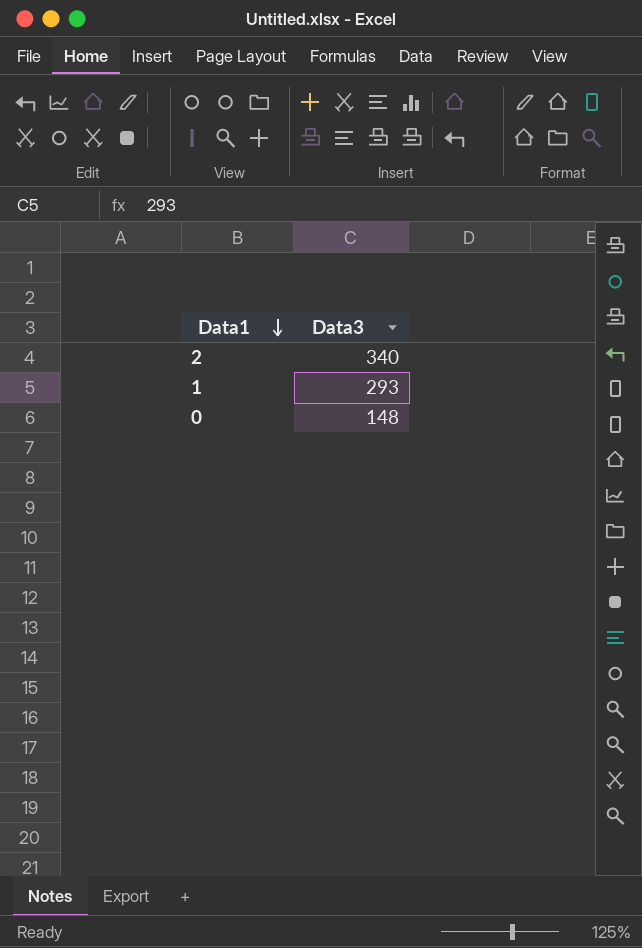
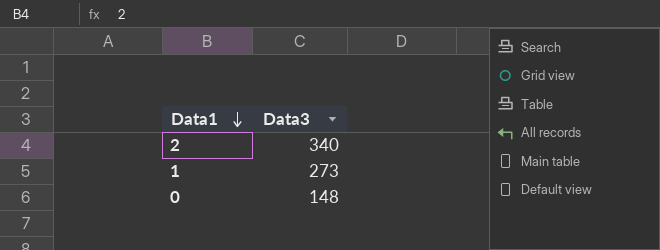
1 | Data3: 293 -> 273

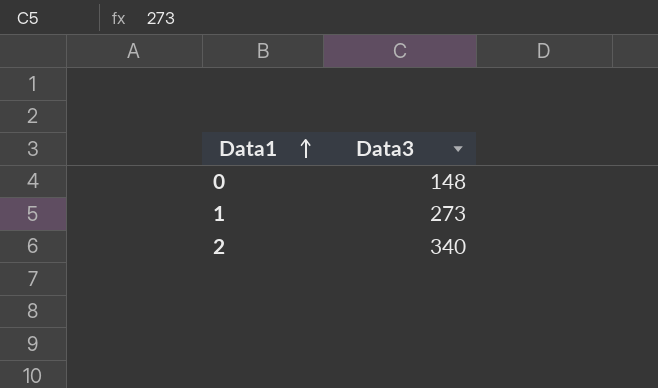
row order: Data1 descending -> Data1 ascending

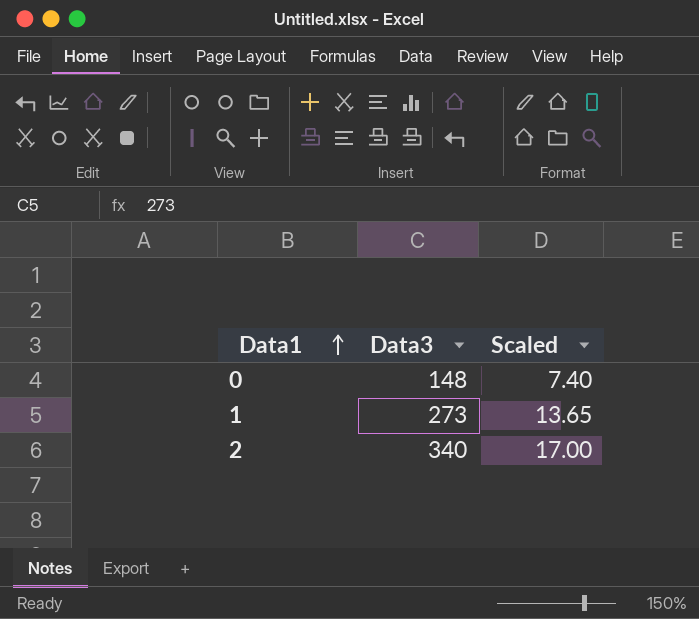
column Scaled | formula: none -> [Data3] * 0.05

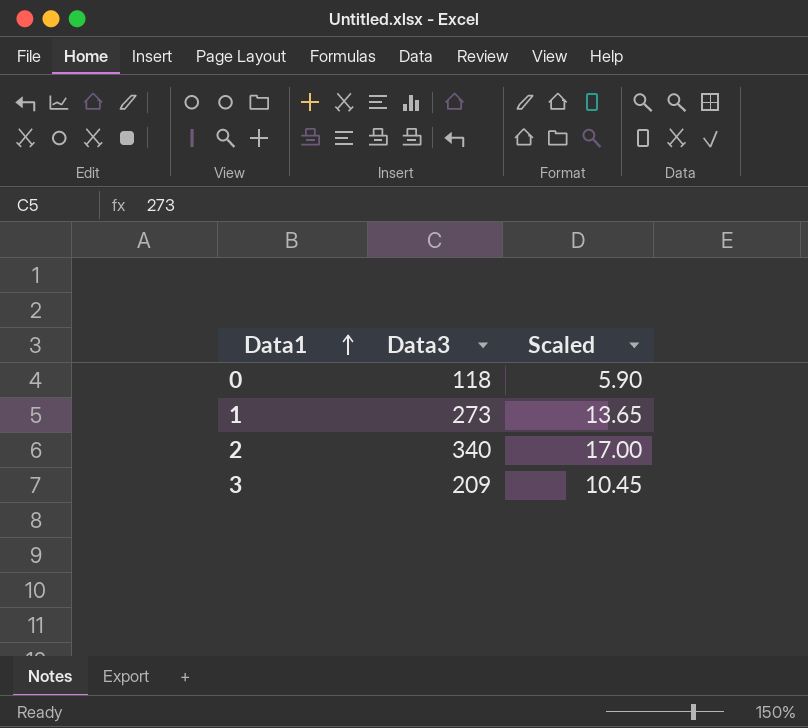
0 | Data3: 148 -> 118
0 | Scaled: 7.40 -> 5.90
row 3: none -> 209 | 10.45

